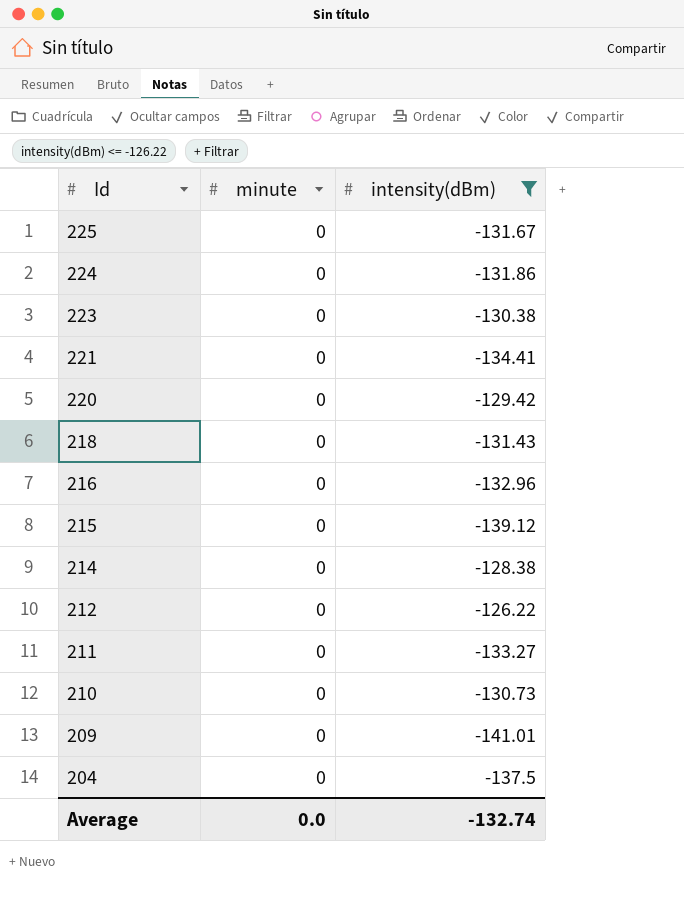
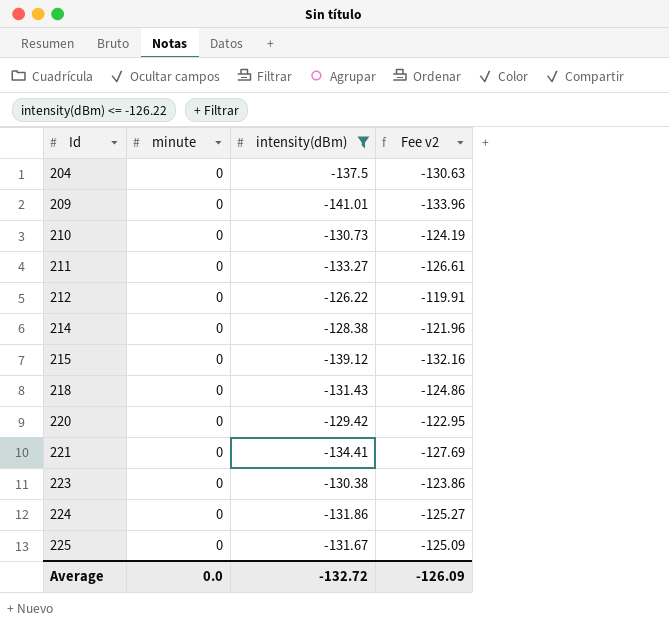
row order: Id descending -> Id ascending
column Fee v2 | formula: none -> [intensity(dBm)] * 0.95
row 216: 0 | -132.96 -> none
Average | intensity(dBm): -132.74 -> -132.72

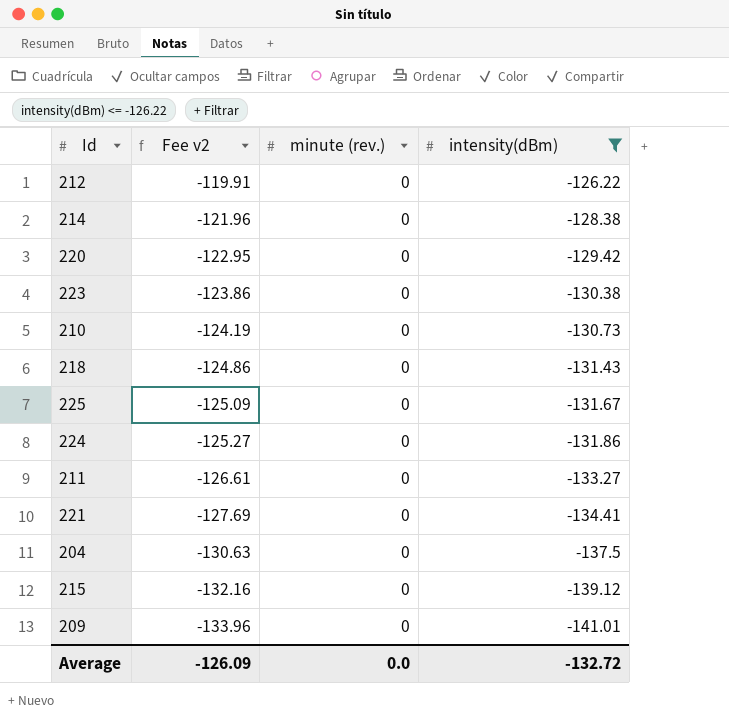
row order: Id ascending -> Fee v2 descending
column Fee v2 | position: 4 -> 2
column name: minute -> minute (rev.)

